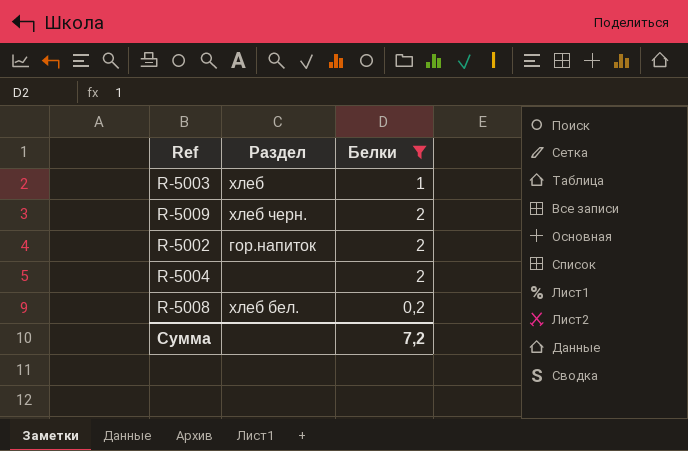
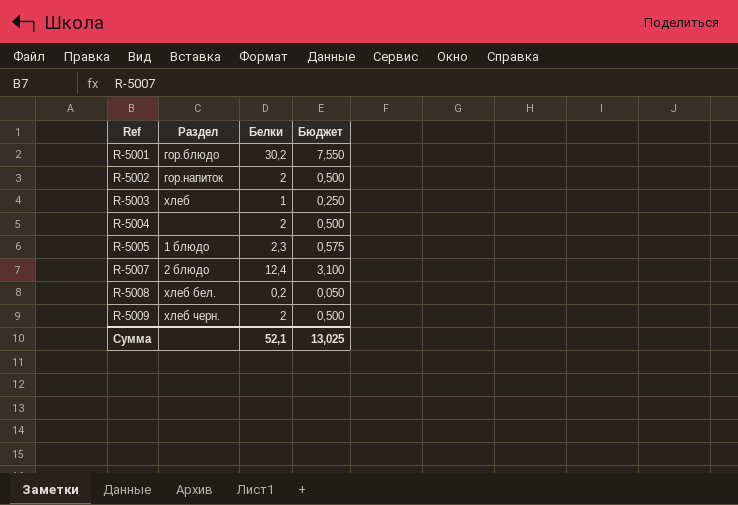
filter: Белки <= 2 -> none
row order: none -> Ref ascending
column Бюджет | formula: none -> [Белки] * 0,25
Сумма | Белки: 7,2 -> 52,1

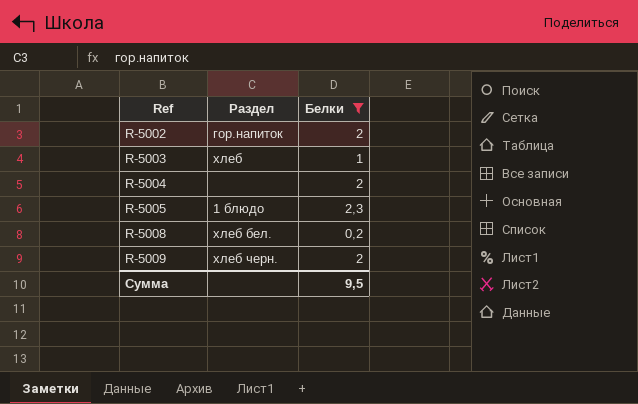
filter: none -> Белки <= 2,3
column Бюджет | formula: [Белки] * 0,25 -> none
Сумма | Белки: 52,1 -> 9,5

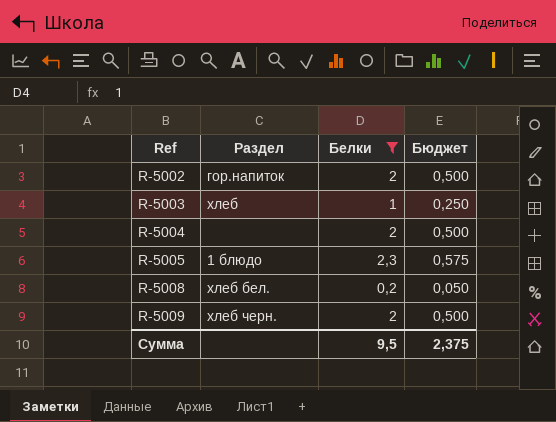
column Бюджет | formula: none -> [Белки] * 0,25

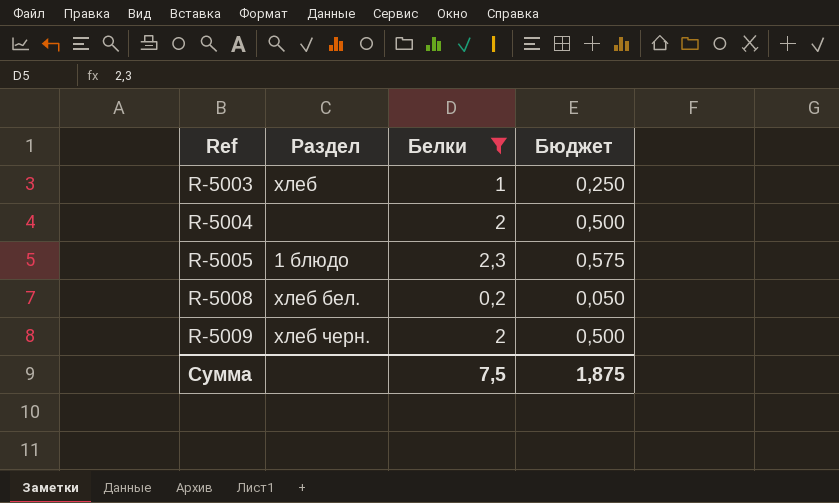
row R-5002: гор.напиток | 2 | 0,500 -> none
Сумма | Белки: 9,5 -> 7,5
Сумма | Бюджет: 2,375 -> 1,875

